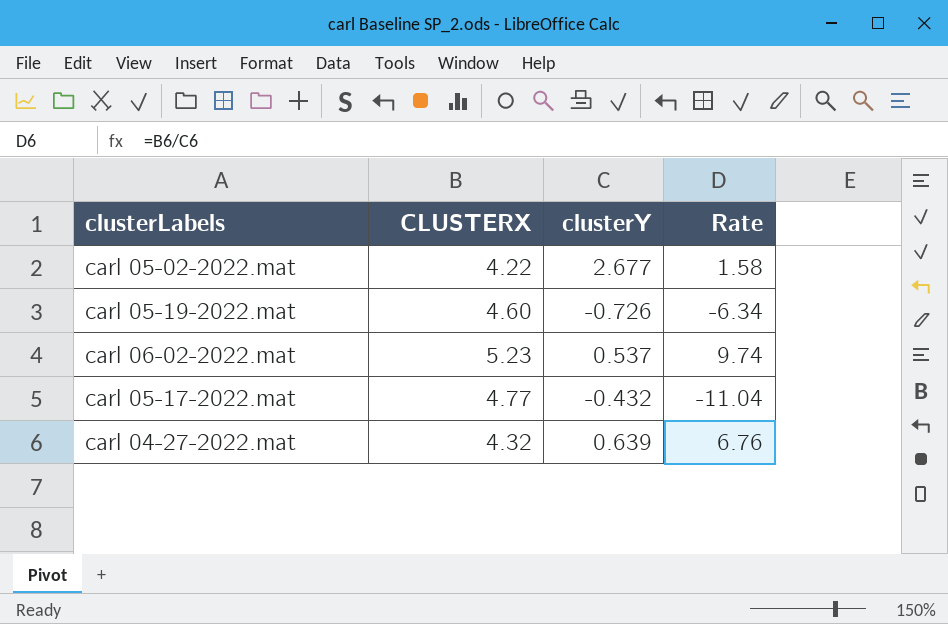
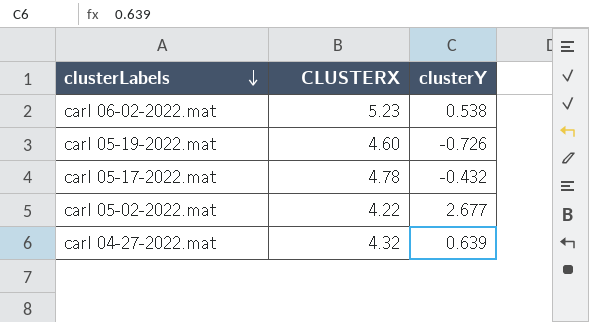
row order: none -> clusterLabels descending
column Rate | formula: [CLUSTERX] / [clusterY] -> none
carl 06-02-2022.mat | clusterY: 0.537 -> 0.538
carl 05-17-2022.mat | CLUSTERX: 4.77 -> 4.78

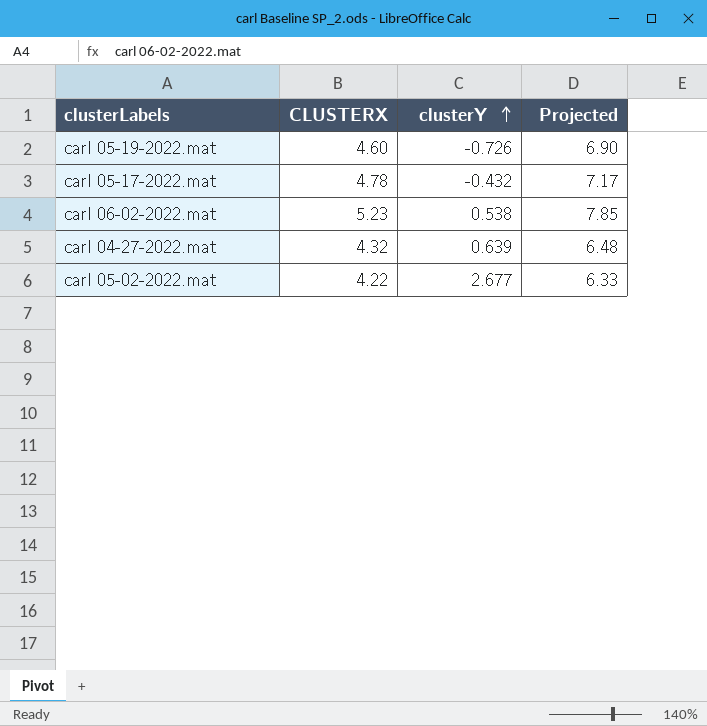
row order: clusterLabels descending -> clusterY ascending
column Projected | formula: none -> [CLUSTERX] * 1.5

